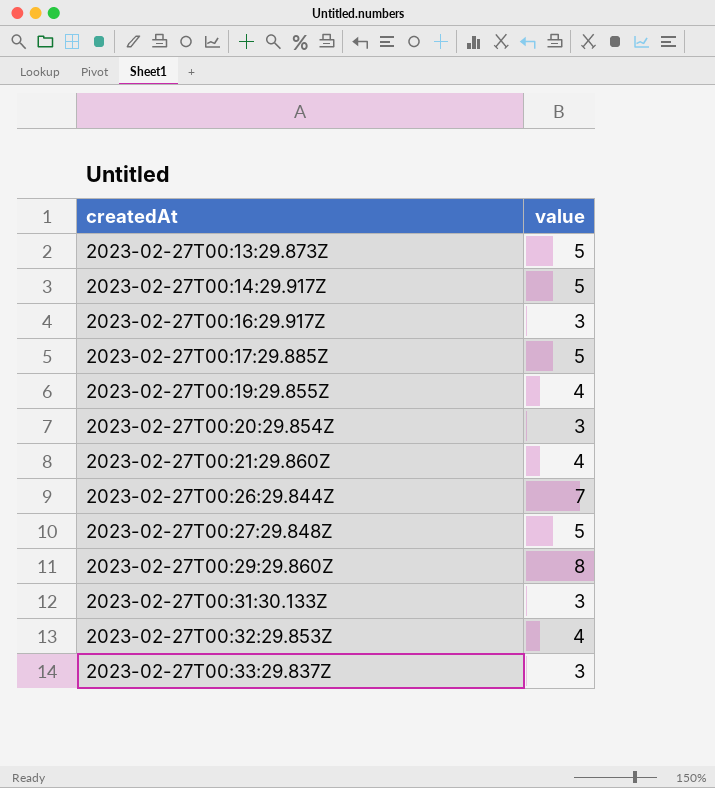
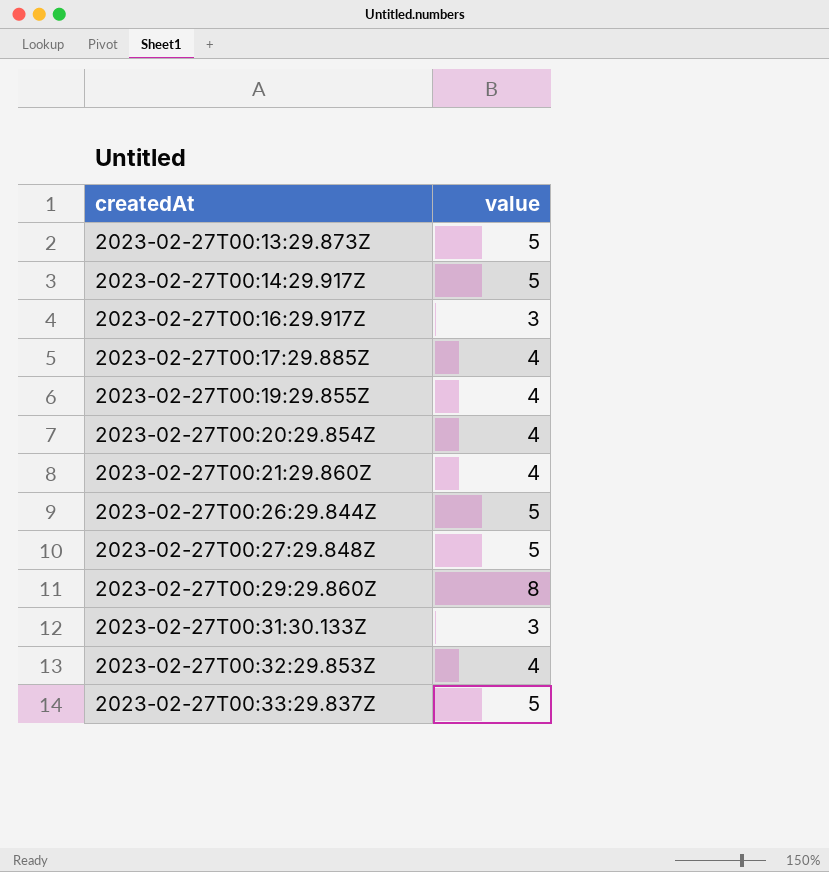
2023-02-27T00:17:29.885Z | value: 5 -> 4
2023-02-27T00:20:29.854Z | value: 3 -> 4
2023-02-27T00:26:29.844Z | value: 7 -> 5
2023-02-27T00:33:29.837Z | value: 3 -> 5

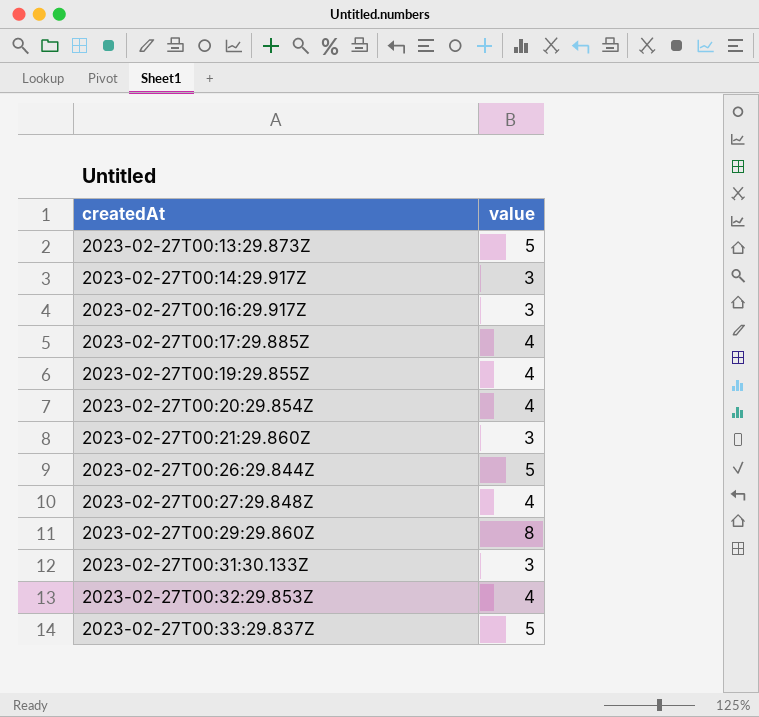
2023-02-27T00:14:29.917Z | value: 5 -> 3
2023-02-27T00:21:29.860Z | value: 4 -> 3
2023-02-27T00:27:29.848Z | value: 5 -> 4

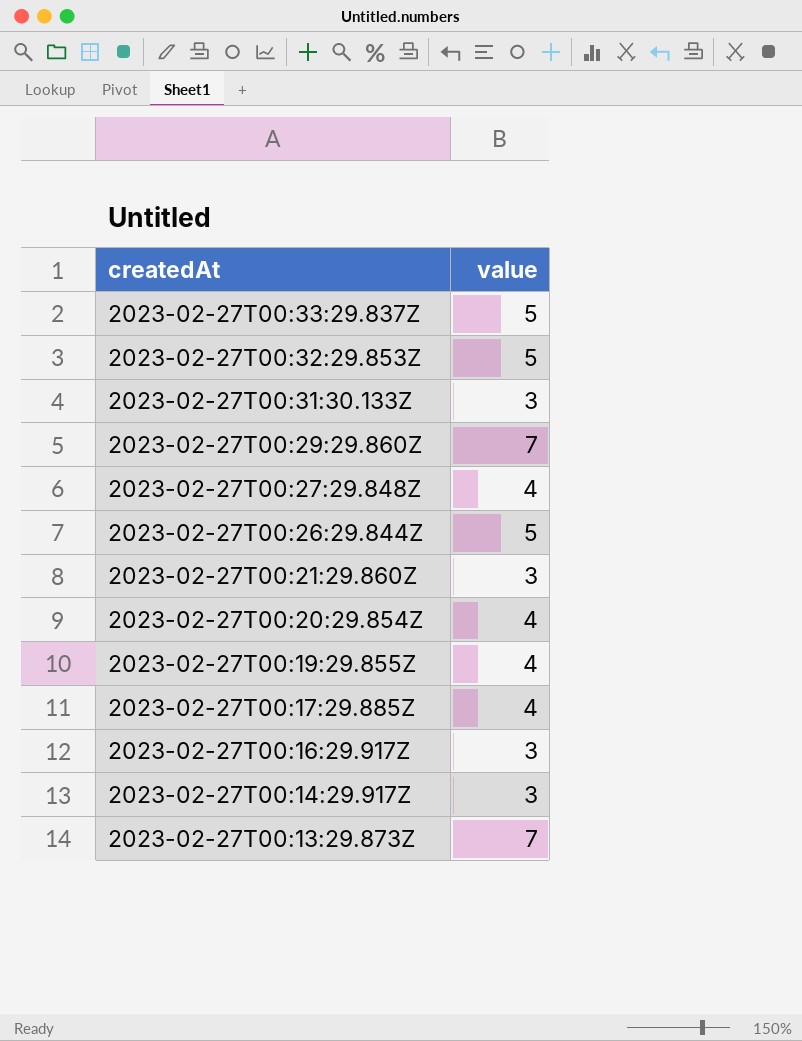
row order: createdAt ascending -> createdAt descending
2023-02-27T00:32:29.853Z | value: 4 -> 5
2023-02-27T00:29:29.860Z | value: 8 -> 7
2023-02-27T00:13:29.873Z | value: 5 -> 7

